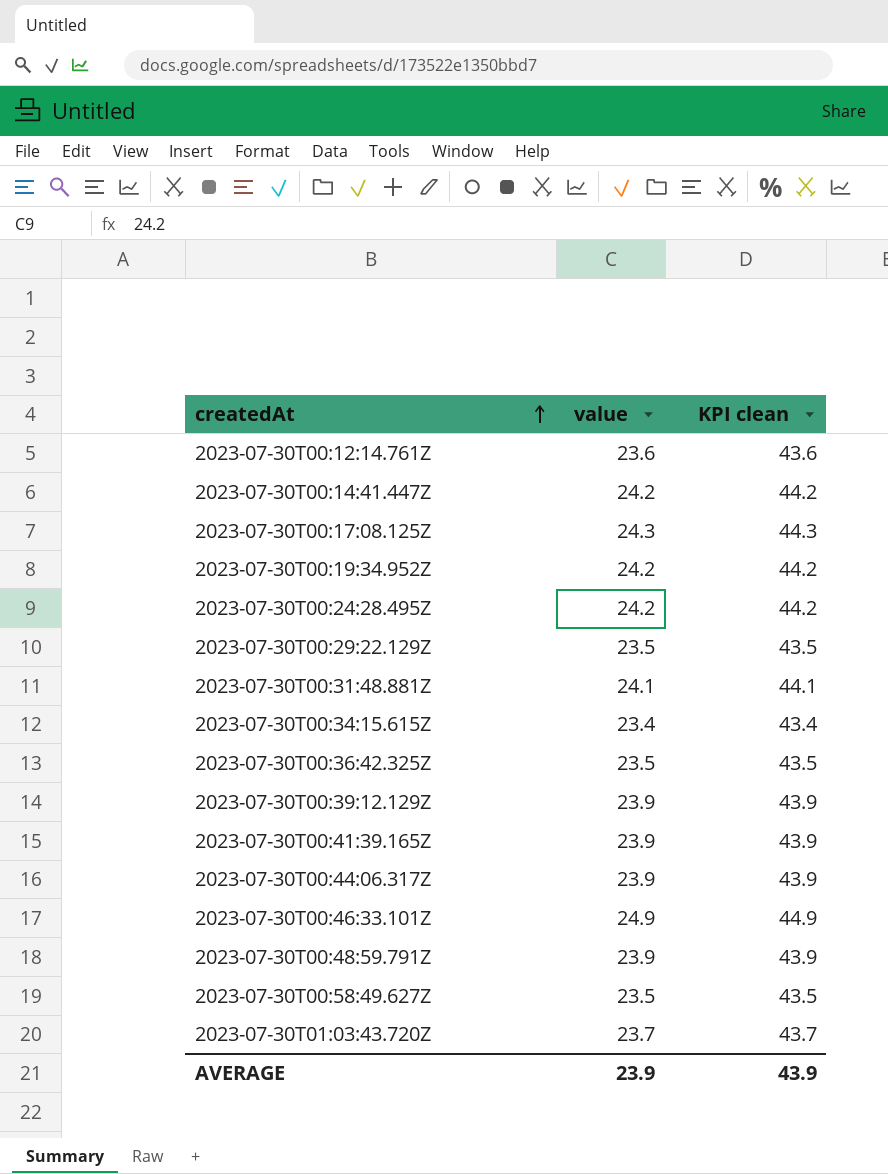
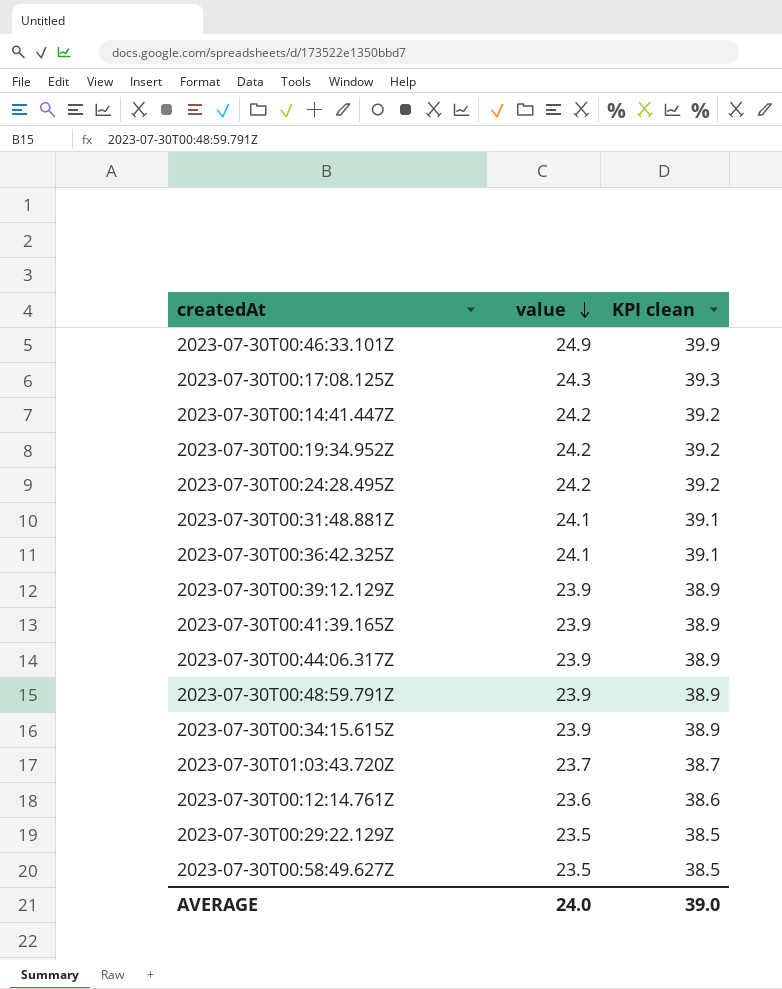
row order: createdAt ascending -> value descending
column KPI clean | formula: [value] + 20 -> [value] + 15
2023-07-30T00:36:42.325Z | value: 23.5 -> 24.1
2023-07-30T00:34:15.615Z | value: 23.4 -> 23.9
AVERAGE | value: 23.9 -> 24.0
AVERAGE | KPI clean: 43.9 -> 39.0

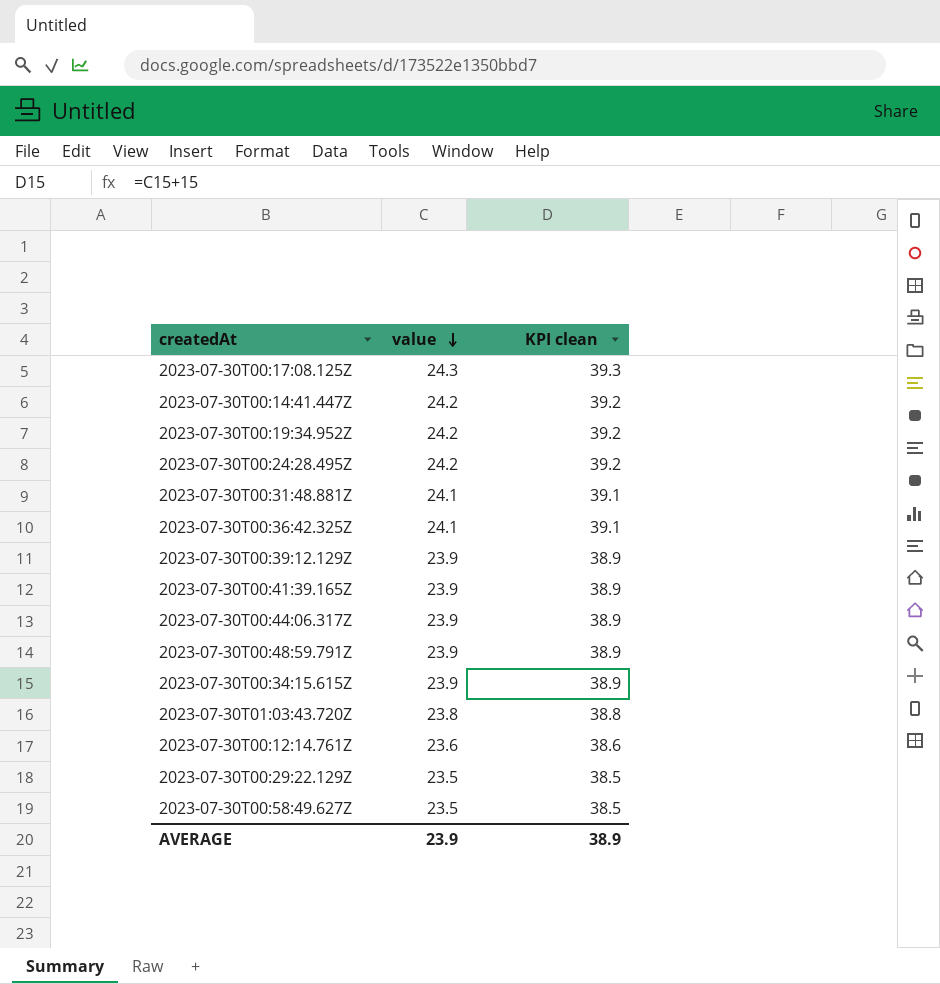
row 2023-07-30T00:46:33.101Z: 24.9 | 39.9 -> none
2023-07-30T01:03:43.720Z | value: 23.7 -> 23.8
2023-07-30T01:03:43.720Z | KPI clean: 38.7 -> 38.8
AVERAGE | value: 24.0 -> 23.9
AVERAGE | KPI clean: 39.0 -> 38.9

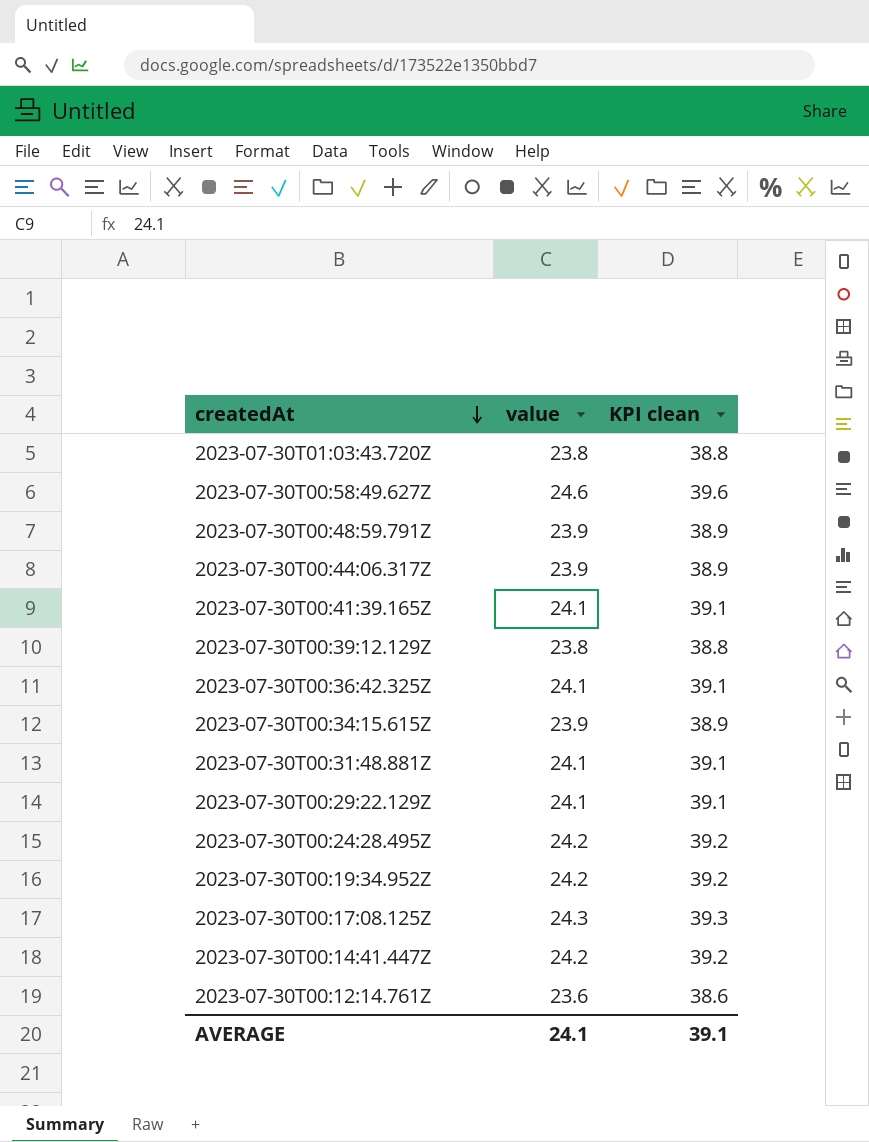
row order: value descending -> createdAt descending
2023-07-30T00:58:49.627Z | value: 23.5 -> 24.6
2023-07-30T00:58:49.627Z | KPI clean: 38.5 -> 39.6
2023-07-30T00:41:39.165Z | value: 23.9 -> 24.1
2023-07-30T00:41:39.165Z | KPI clean: 38.9 -> 39.1
2023-07-30T00:39:12.129Z | value: 23.9 -> 23.8
2023-07-30T00:39:12.129Z | KPI clean: 38.9 -> 38.8
2023-07-30T00:29:22.129Z | value: 23.5 -> 24.1
2023-07-30T00:29:22.129Z | KPI clean: 38.5 -> 39.1
AVERAGE | value: 23.9 -> 24.1
AVERAGE | KPI clean: 38.9 -> 39.1

